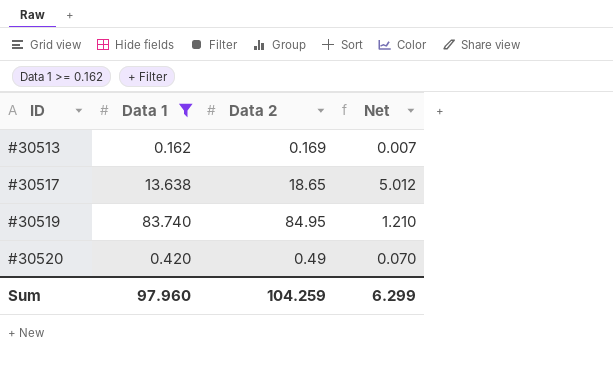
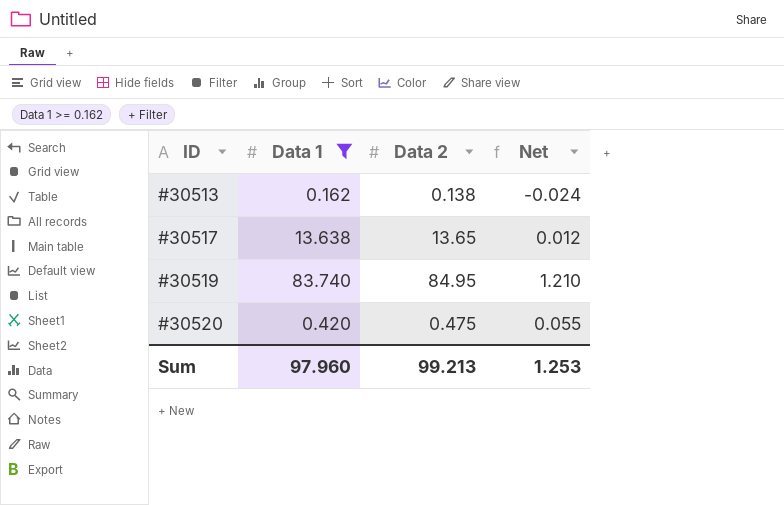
#30513 | Data 2: 0.169 -> 0.138
#30513 | Net: 0.007 -> -0.024
#30517 | Data 2: 18.65 -> 13.65
#30517 | Net: 5.012 -> 0.012
#30520 | Data 2: 0.49 -> 0.475
#30520 | Net: 0.070 -> 0.055
Sum | Data 2: 104.259 -> 99.213
Sum | Net: 6.299 -> 1.253

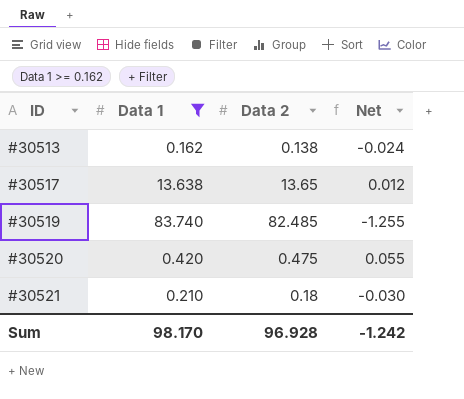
#30519 | Data 2: 84.95 -> 82.485
#30519 | Net: 1.210 -> -1.255
row #30521: none -> 0.210 | 0.18 | -0.030
Sum | Data 1: 97.960 -> 98.170
Sum | Data 2: 99.213 -> 96.928
Sum | Net: 1.253 -> -1.242

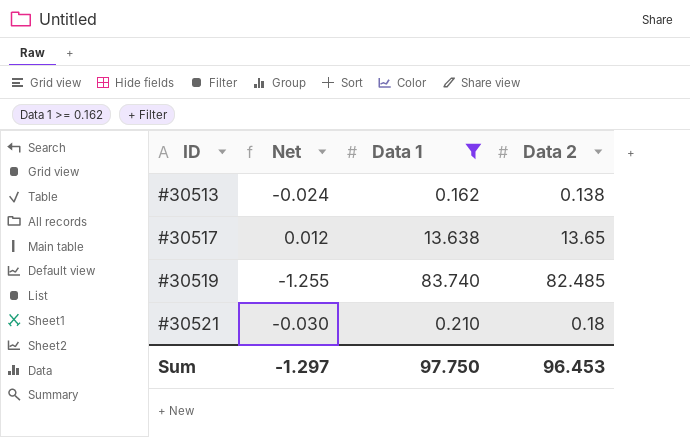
column Net | position: 4 -> 2
row #30520: 0.420 | 0.475 | 0.055 -> none
Sum | Net: -1.242 -> -1.297
Sum | Data 1: 98.170 -> 97.750
Sum | Data 2: 96.928 -> 96.453

